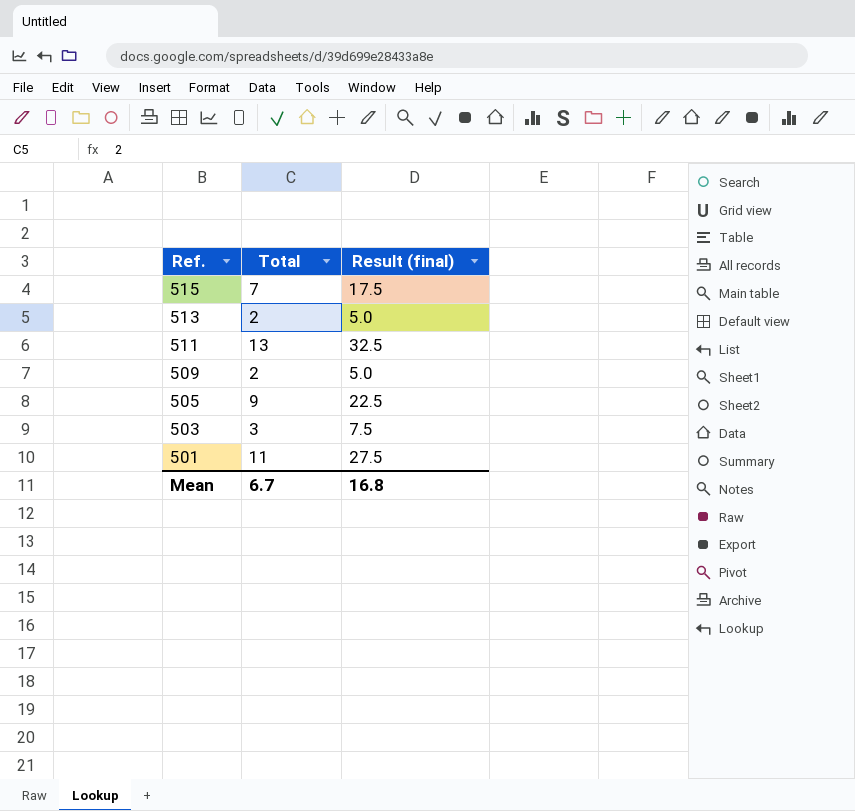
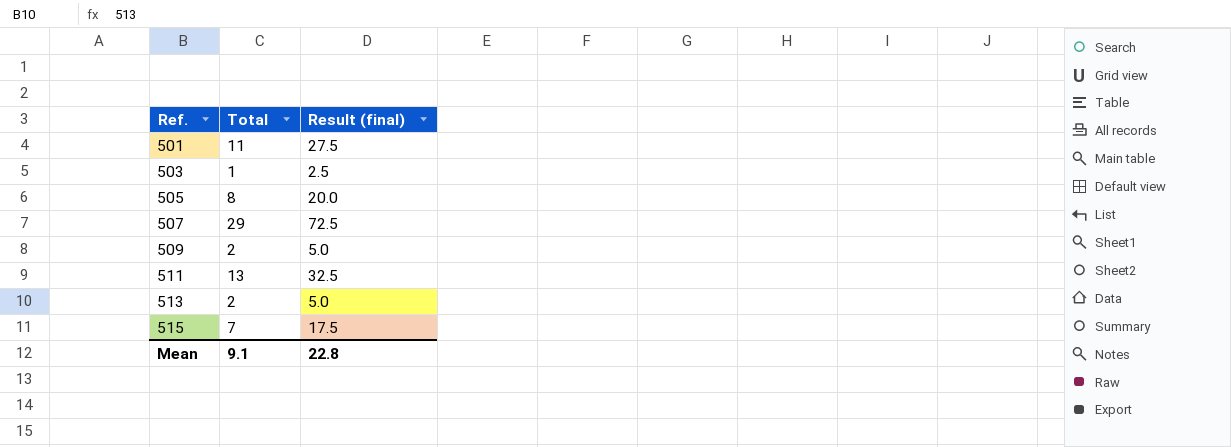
row order: Ref. descending -> Ref. ascending
503 | Total: 3 -> 1
503 | Result (final): 7.5 -> 2.5
505 | Total: 9 -> 8
505 | Result (final): 22.5 -> 20.0
row 507: none -> 29 | 72.5
Mean | Total: 6.7 -> 9.1
Mean | Result (final): 16.8 -> 22.8

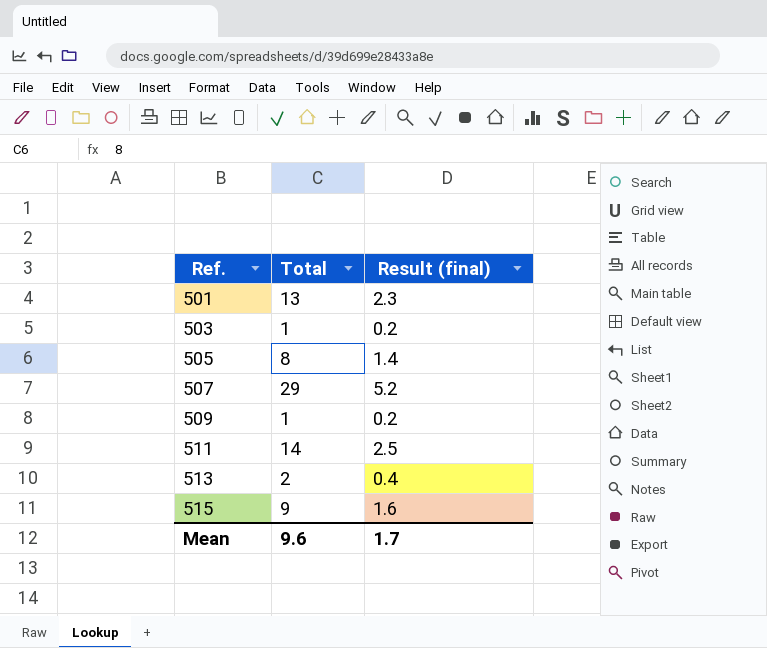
column Result (final) | formula: [Total] * 2.5 -> [Total] * 0.18
501 | Total: 11 -> 13
509 | Total: 2 -> 1
511 | Total: 13 -> 14
515 | Total: 7 -> 9
Mean | Total: 9.1 -> 9.6
Mean | Result (final): 22.8 -> 1.7

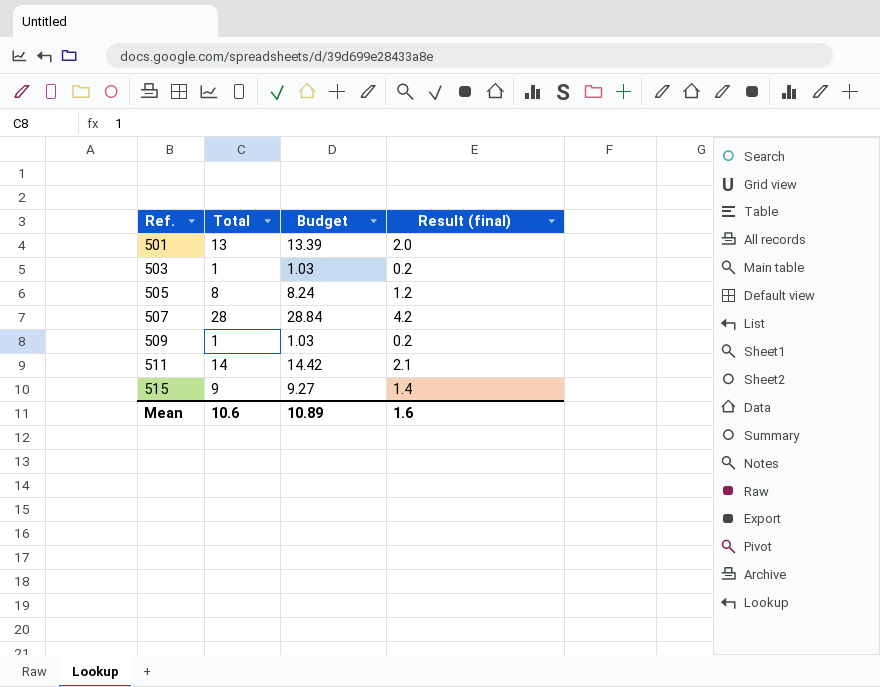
column Budget | formula: none -> [Total] * 1.03
column Result (final) | formula: [Total] * 0.18 -> [Total] * 0.15
row 513: 2 | 0.4 -> none
507 | Total: 29 -> 28
Mean | Total: 9.6 -> 10.6
Mean | Result (final): 1.7 -> 1.6

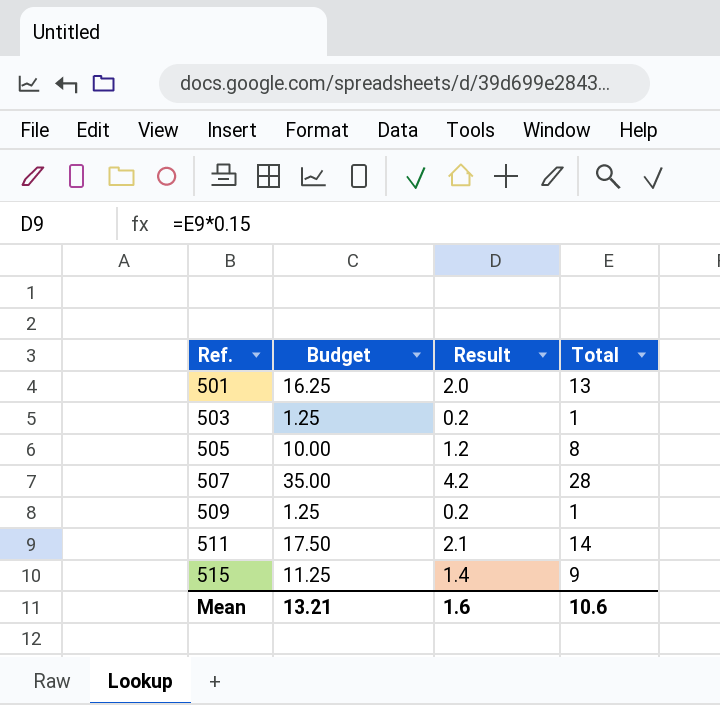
column Budget | formula: [Total] * 1.03 -> [Total] * 1.25
column name: Result (final) -> Result
column Total | position: 2 -> 4
Mean | Budget: 10.89 -> 13.21

